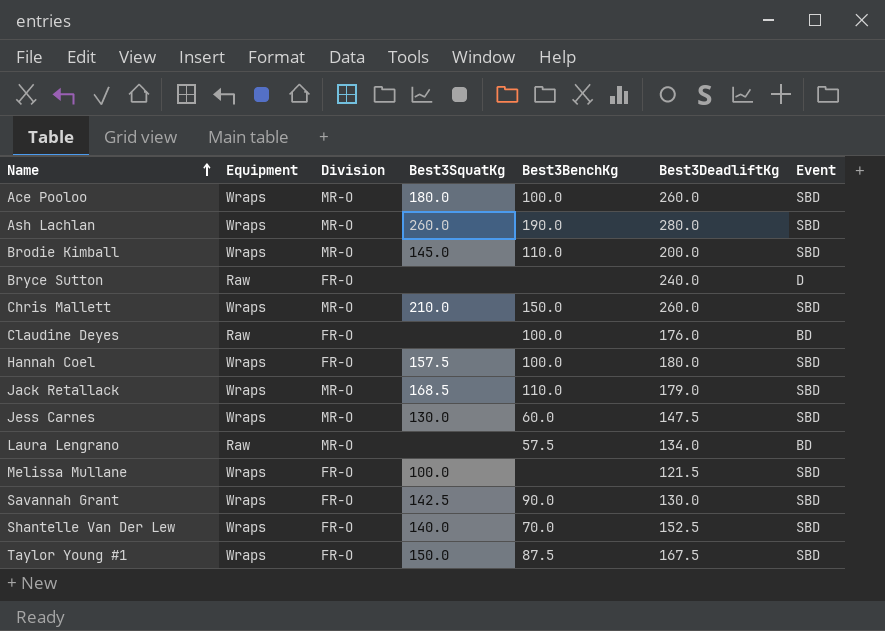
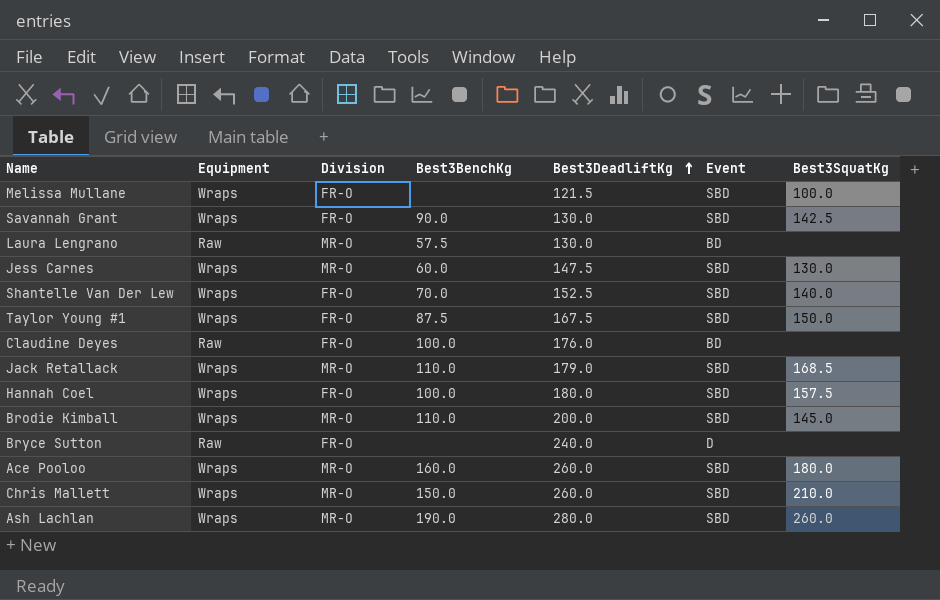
row order: Name ascending -> Best3DeadliftKg ascending
column Best3SquatKg | position: 4 -> 7
Laura Lengrano | Best3DeadliftKg: 134.0 -> 130.0
Ace Pooloo | Best3BenchKg: 100.0 -> 160.0

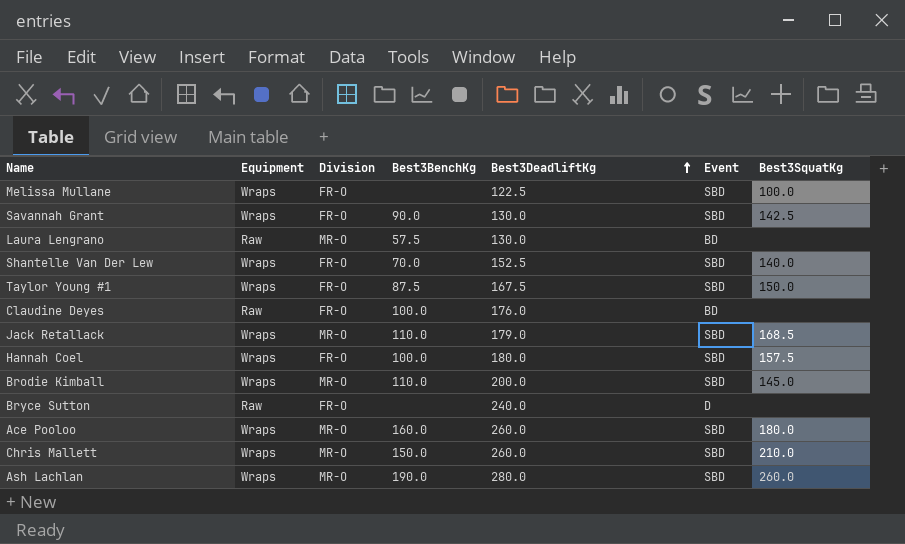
row Jess Carnes: Wraps | MR-O | 60.0 | 147.5 | SBD | 130.0 -> none
Melissa Mullane | Best3DeadliftKg: 121.5 -> 122.5

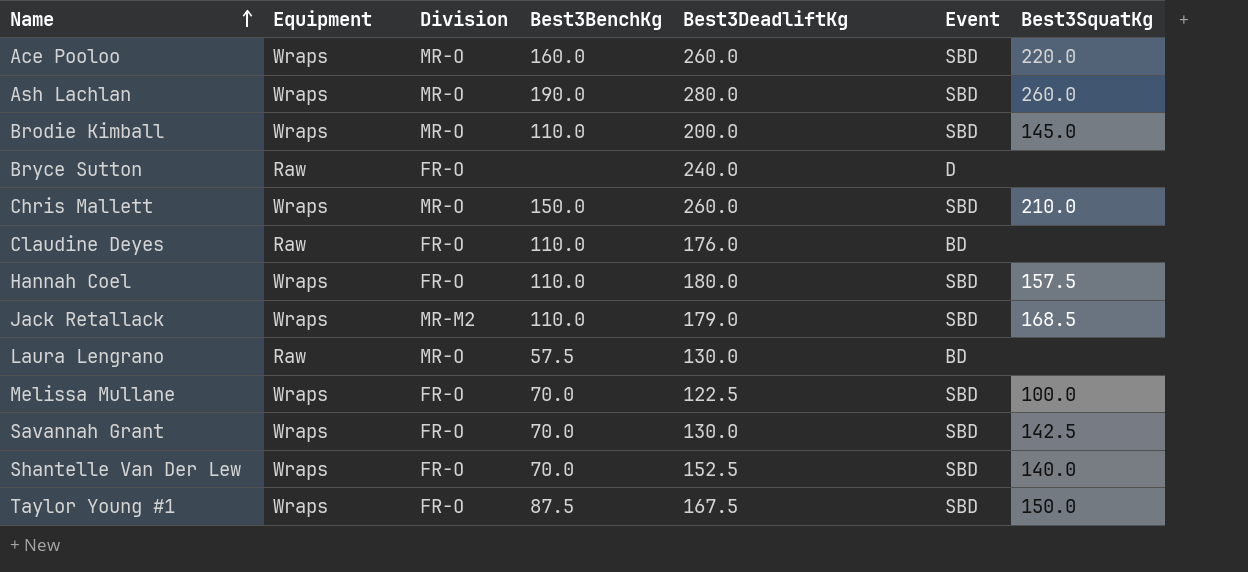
row order: Best3DeadliftKg ascending -> Name ascending
Ace Pooloo | Best3SquatKg: 180.0 -> 220.0
Claudine Deyes | Best3BenchKg: 100.0 -> 110.0
Hannah Coel | Best3BenchKg: 100.0 -> 110.0
Jack Retallack | Division: MR-O -> MR-M2
Melissa Mullane | Best3BenchKg: none -> 70.0
Savannah Grant | Best3BenchKg: 90.0 -> 70.0

